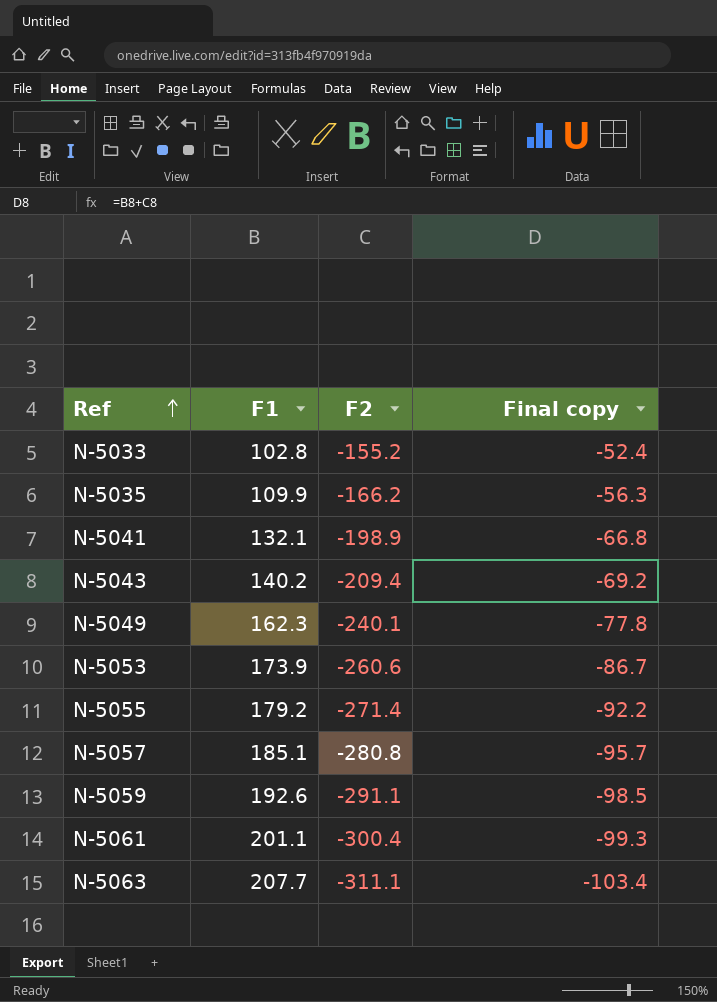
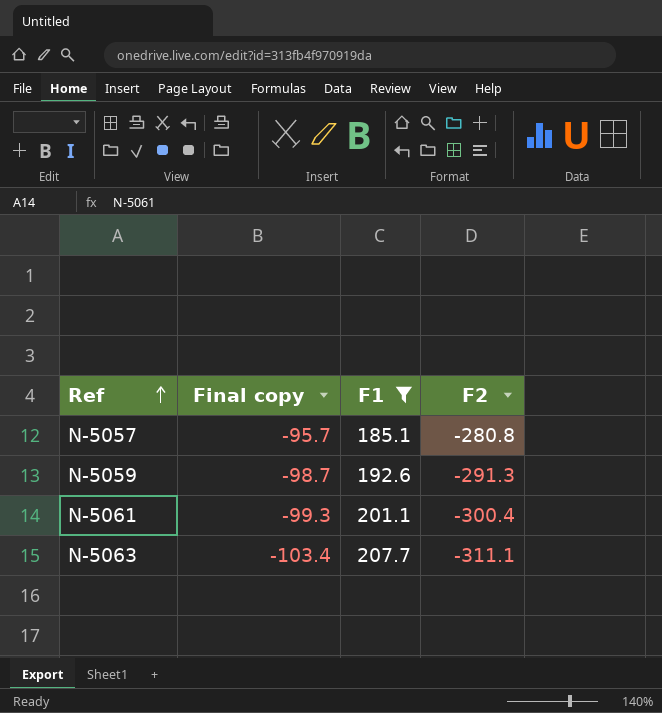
filter: none -> F1 >= 185.1
column Final copy | position: 4 -> 2
N-5059 | Final copy: -98.5 -> -98.7
N-5059 | F2: -291.1 -> -291.3

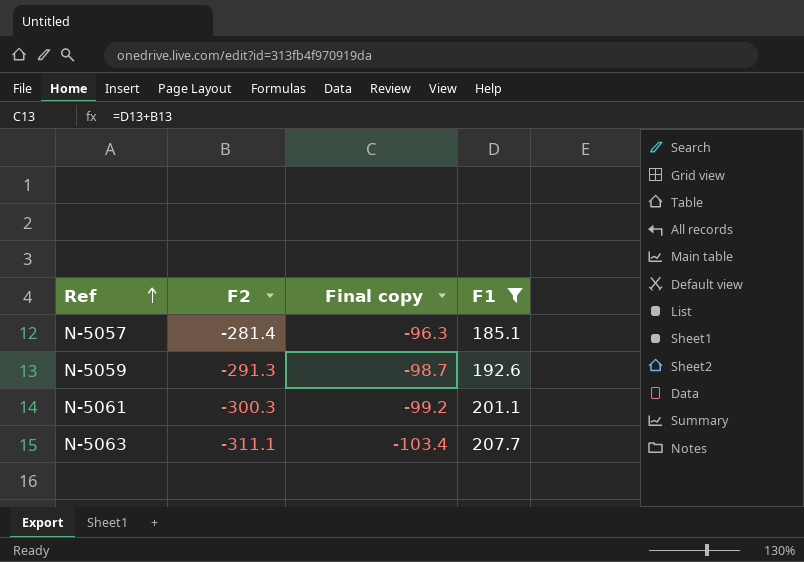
column F2 | position: 4 -> 2
N-5057 | F2: -280.8 -> -281.4
N-5057 | Final copy: -95.7 -> -96.3
N-5061 | F2: -300.4 -> -300.3
N-5061 | Final copy: -99.3 -> -99.2

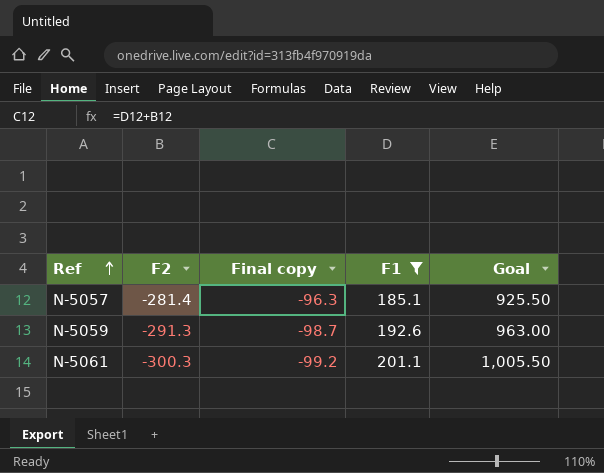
column Goal | formula: none -> [F1] * 5
row N-5063: -311.1 | -103.4 | 207.7 -> none

